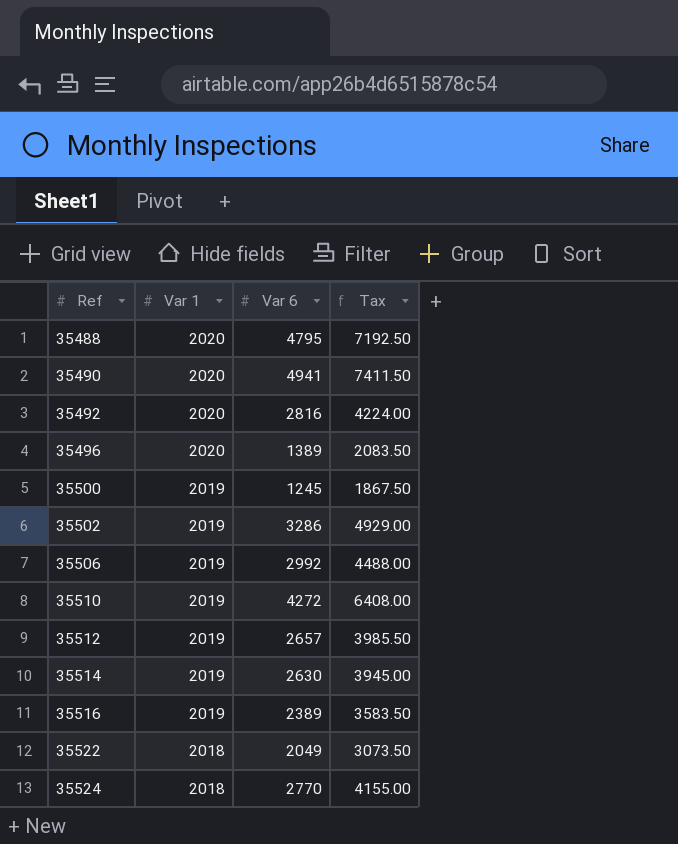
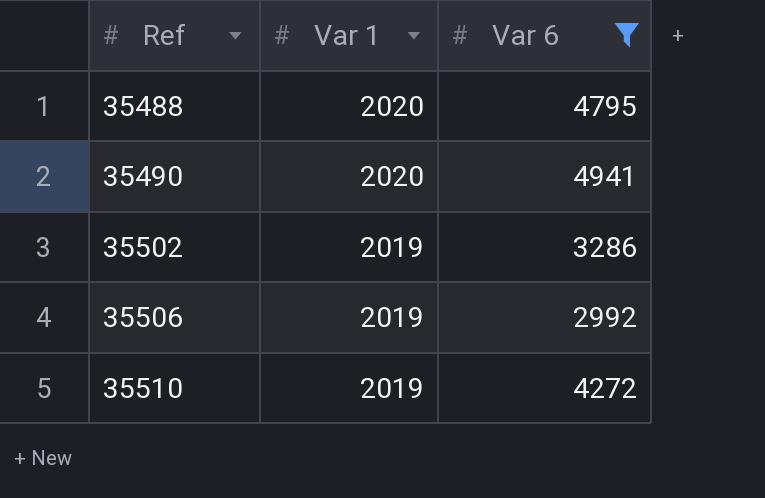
filter: none -> Var 6 >= 2992
column Tax | formula: [Var 6] * 1.5 -> none

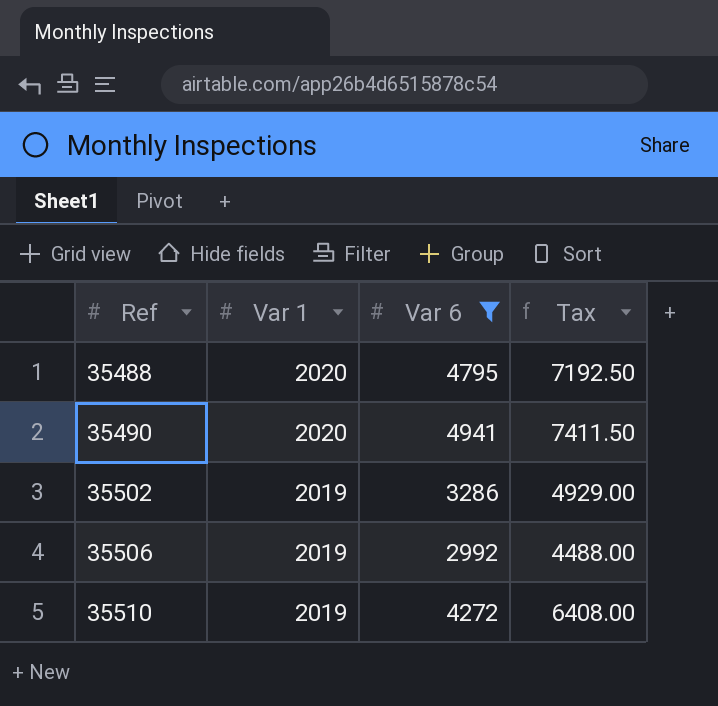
column Tax | formula: none -> [Var 6] * 1.5

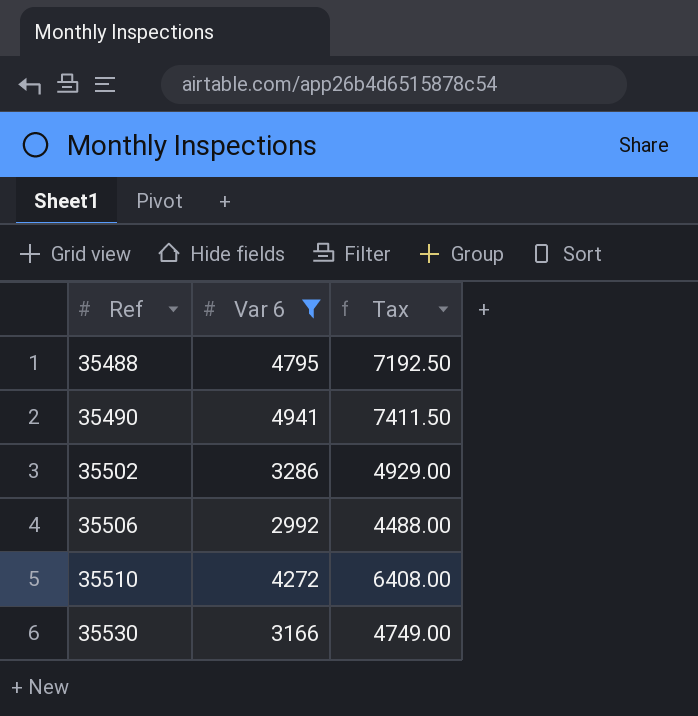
column Var 1 | position: 2 -> none
row 35530: none -> 3166 | 4749.00

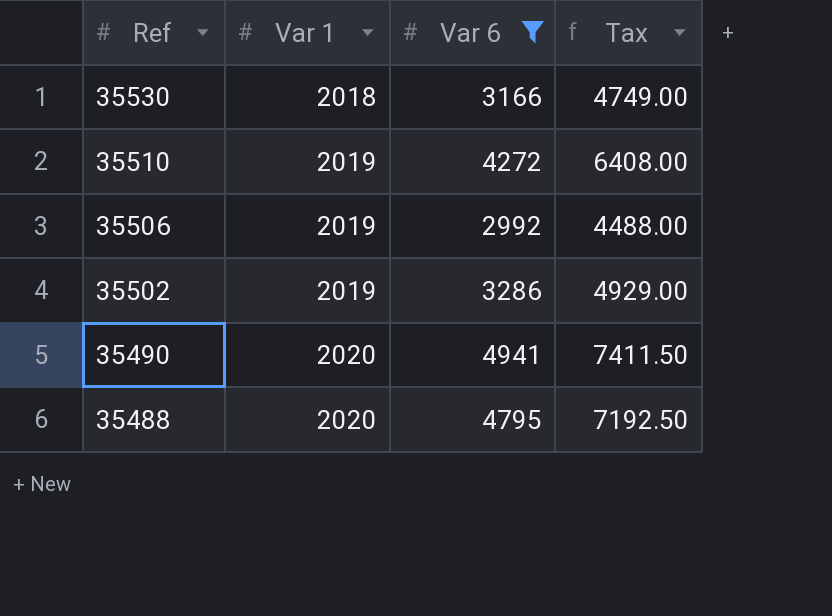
row order: Ref ascending -> Ref descending
column Var 1 | position: none -> 2

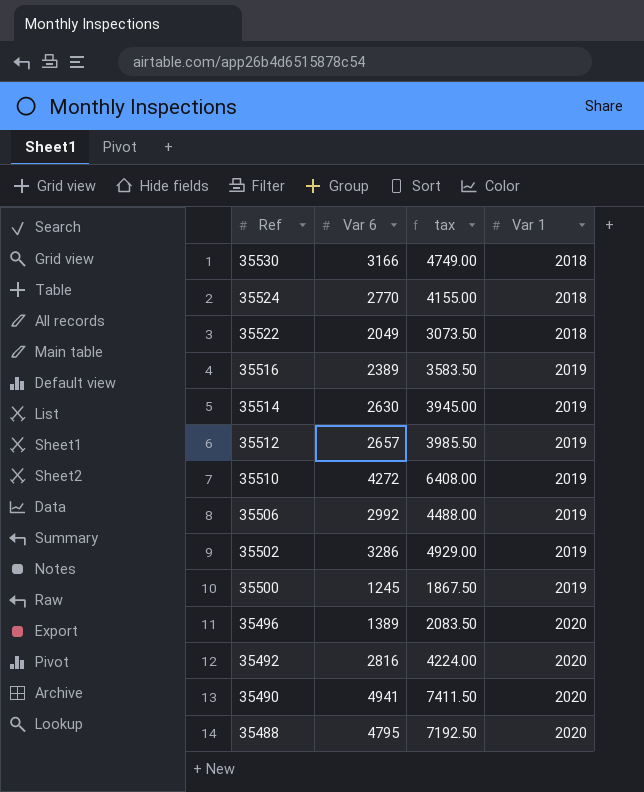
filter: Var 6 >= 2992 -> none
column name: Tax -> tax
column Var 1 | position: 2 -> 4

